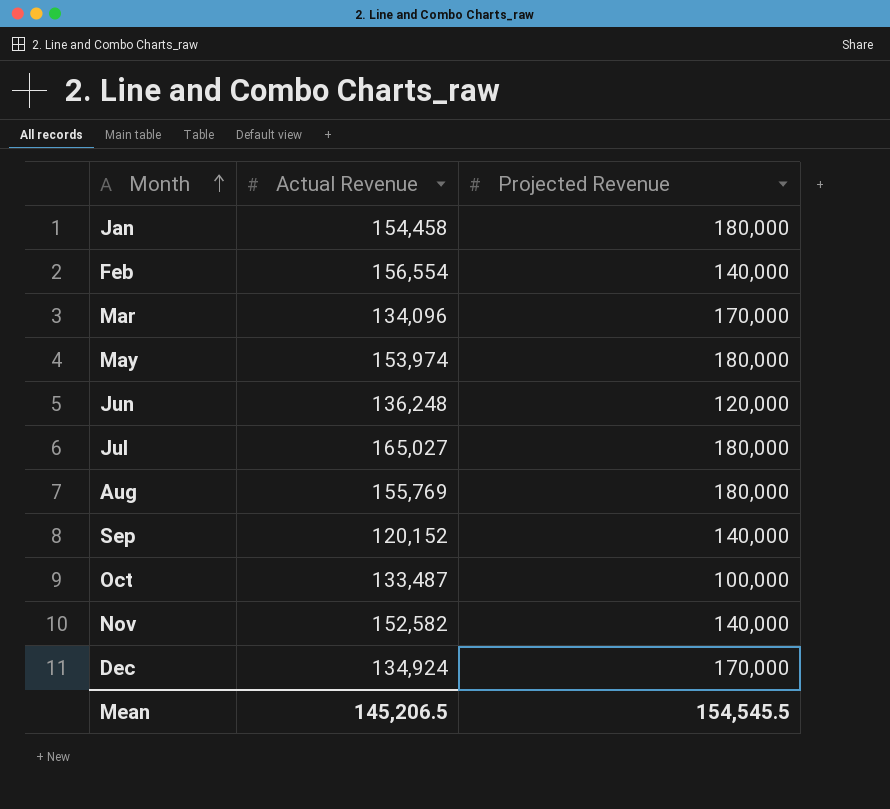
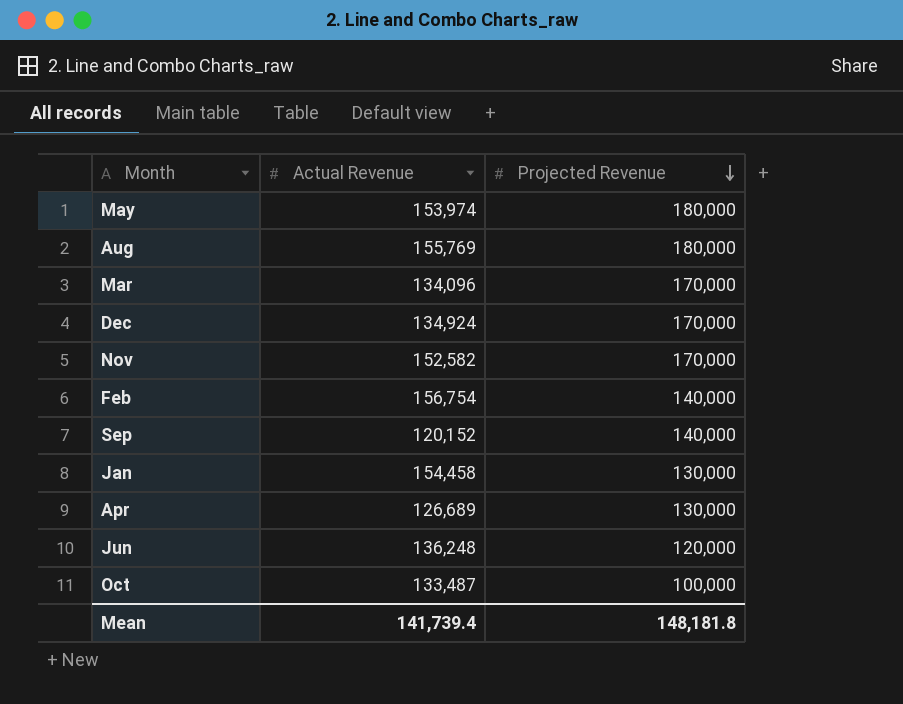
row order: Month ascending -> Projected Revenue descending
row Jul: 165,027 | 180,000 -> none
Nov | Projected Revenue: 140,000 -> 170,000
Feb | Actual Revenue: 156,554 -> 156,754
Jan | Projected Revenue: 180,000 -> 130,000
row Apr: none -> 126,689 | 130,000
Mean | Actual Revenue: 145,206.5 -> 141,739.4
Mean | Projected Revenue: 154,545.5 -> 148,181.8

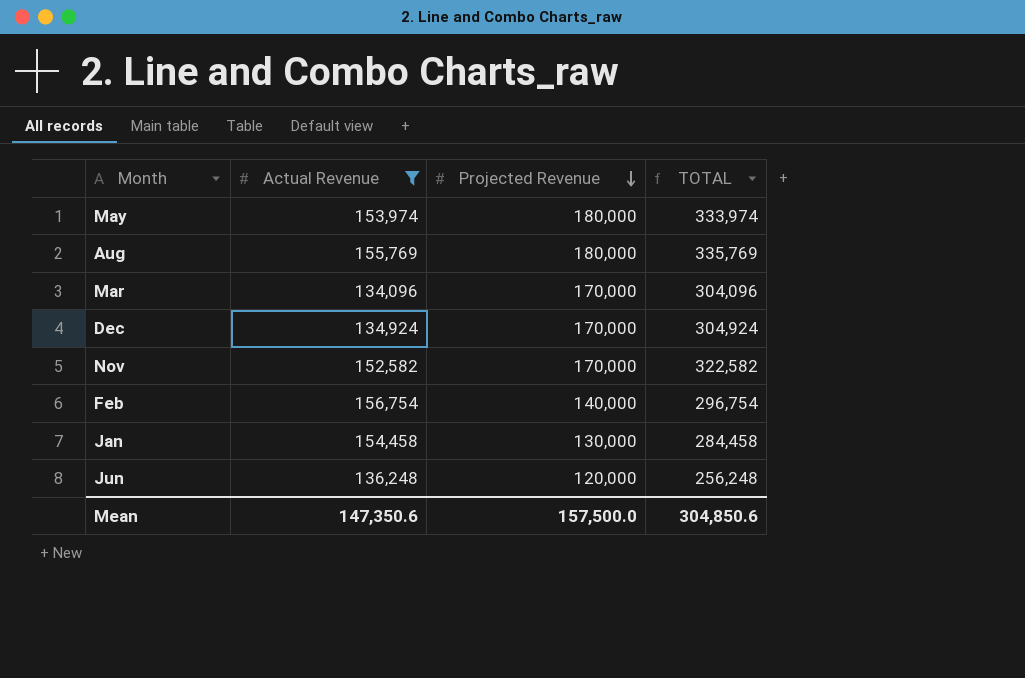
filter: none -> Actual Revenue >= 134,096
column TOTAL | formula: none -> [Actual Revenue] + [Projected Revenue]
Mean | Actual Revenue: 141,739.4 -> 147,350.6
Mean | Projected Revenue: 148,181.8 -> 157,500.0

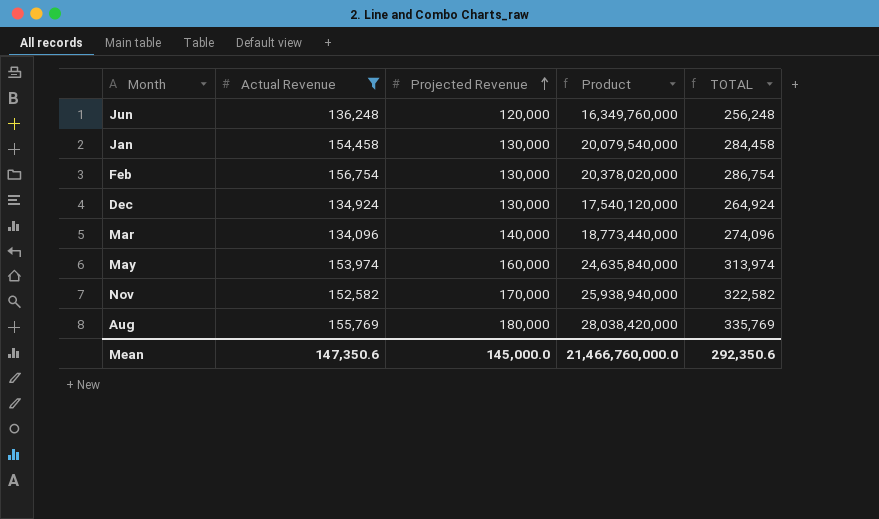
row order: Projected Revenue descending -> Projected Revenue ascending
column Product | formula: none -> [Actual Revenue] * [Projected Revenue]
Feb | Projected Revenue: 140,000 -> 130,000
Feb | TOTAL: 296,754 -> 286,754
Dec | Projected Revenue: 170,000 -> 130,000
Dec | TOTAL: 304,924 -> 264,924
Mar | Projected Revenue: 170,000 -> 140,000
Mar | TOTAL: 304,096 -> 274,096
May | Projected Revenue: 180,000 -> 160,000
May | TOTAL: 333,974 -> 313,974
Mean | Projected Revenue: 157,500.0 -> 145,000.0
Mean | TOTAL: 304,850.6 -> 292,350.6

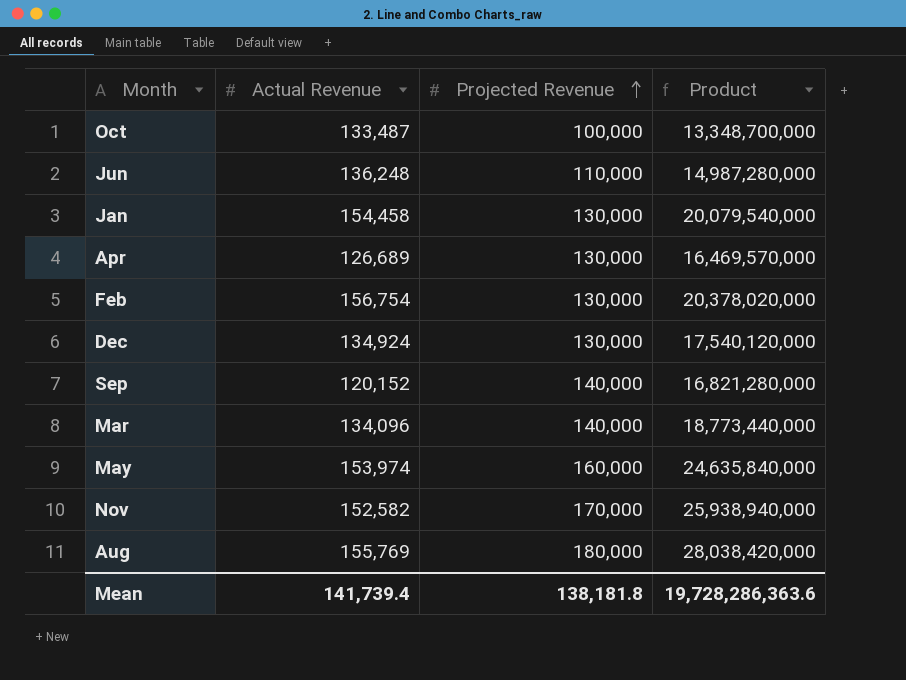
filter: Actual Revenue >= 134,096 -> none
column TOTAL | formula: [Actual Revenue] + [Projected Revenue] -> none
Jun | Projected Revenue: 120,000 -> 110,000
Jun | Product: 16,349,760,000 -> 14,987,280,000
Mean | Actual Revenue: 147,350.6 -> 141,739.4
Mean | Projected Revenue: 145,000.0 -> 138,181.8
Mean | Product: 21,466,760,000.0 -> 19,728,286,363.6

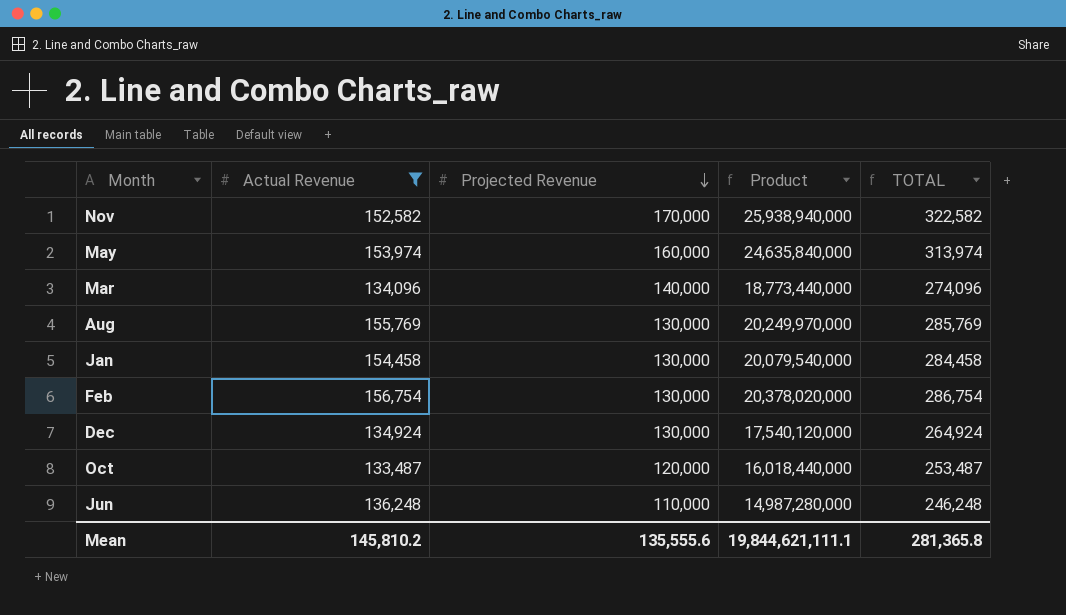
filter: none -> Actual Revenue >= 133,487
row order: Projected Revenue ascending -> Projected Revenue descending
column TOTAL | formula: none -> [Actual Revenue] + [Projected Revenue]
Aug | Projected Revenue: 180,000 -> 130,000
Aug | Product: 28,038,420,000 -> 20,249,970,000
Oct | Projected Revenue: 100,000 -> 120,000
Oct | Product: 13,348,700,000 -> 16,018,440,000
Mean | Actual Revenue: 141,739.4 -> 145,810.2
Mean | Projected Revenue: 138,181.8 -> 135,555.6
Mean | Product: 19,728,286,363.6 -> 19,844,621,111.1

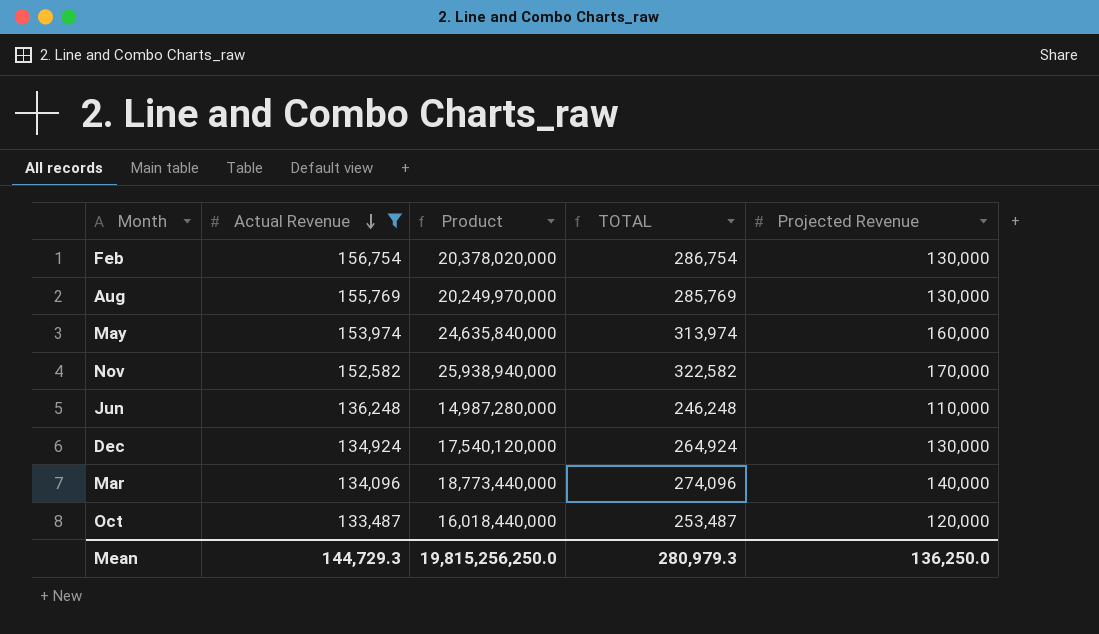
row order: Projected Revenue descending -> Actual Revenue descending
column Projected Revenue | position: 3 -> 5
row Jan: 154,458 | 130,000 | 20,079,540,000 | 284,458 -> none
Mean | Actual Revenue: 145,810.2 -> 144,729.3
Mean | Product: 19,844,621,111.1 -> 19,815,256,250.0
Mean | TOTAL: 281,365.8 -> 280,979.3
Mean | Projected Revenue: 135,555.6 -> 136,250.0

